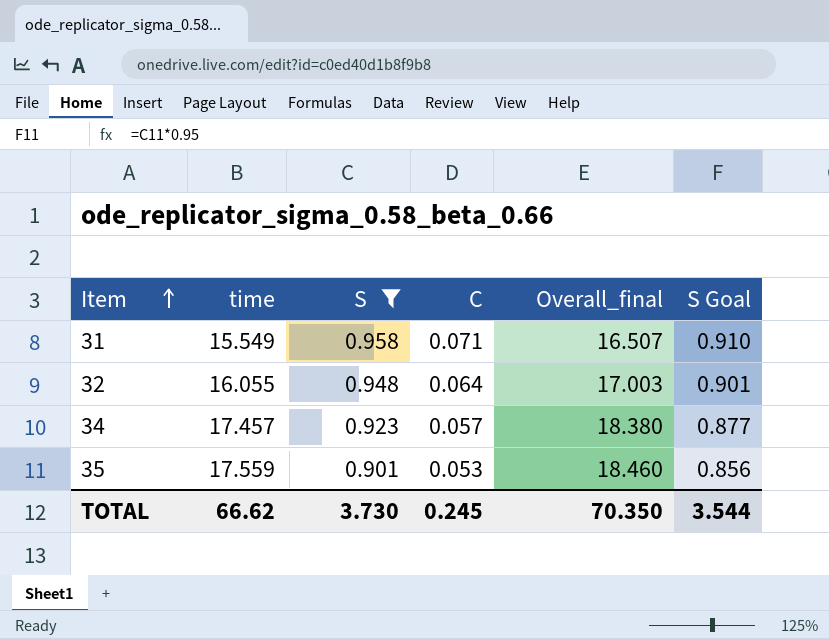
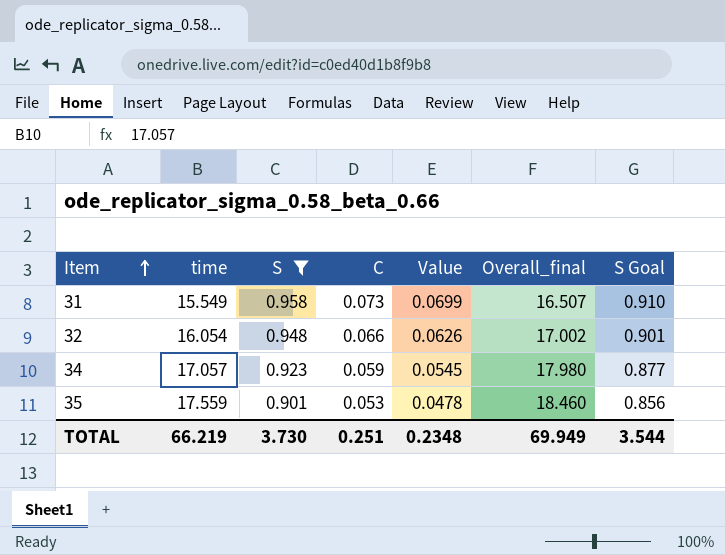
column Value | formula: none -> [S] * [C]
31 | C: 0.071 -> 0.073
32 | time: 16.055 -> 16.054
32 | C: 0.064 -> 0.066
32 | Overall_final: 17.003 -> 17.002
34 | time: 17.457 -> 17.057
34 | C: 0.057 -> 0.059
34 | Overall_final: 18.380 -> 17.980
TOTAL | time: 66.62 -> 66.219
TOTAL | C: 0.245 -> 0.251
TOTAL | Overall_final: 70.350 -> 69.949

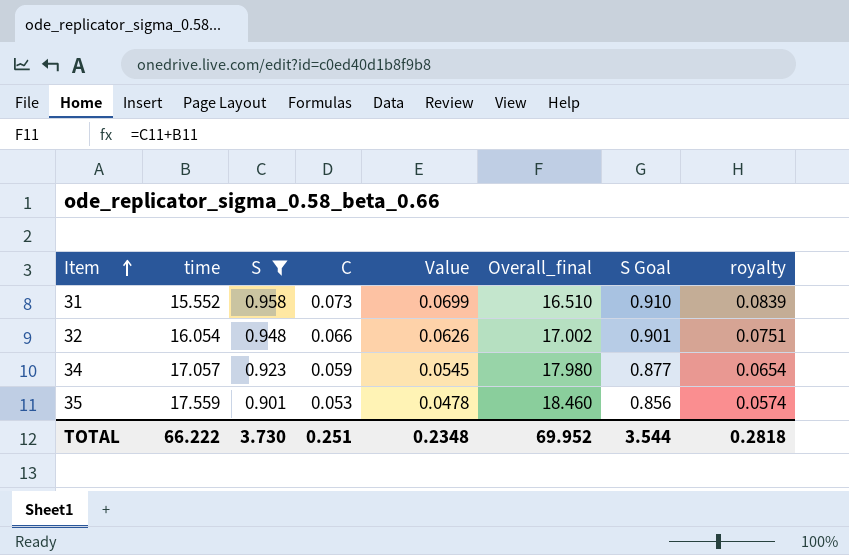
column royalty | formula: none -> [Value] * 1.2
31 | time: 15.549 -> 15.552
31 | Overall_final: 16.507 -> 16.510
TOTAL | time: 66.219 -> 66.222
TOTAL | Overall_final: 69.949 -> 69.952

